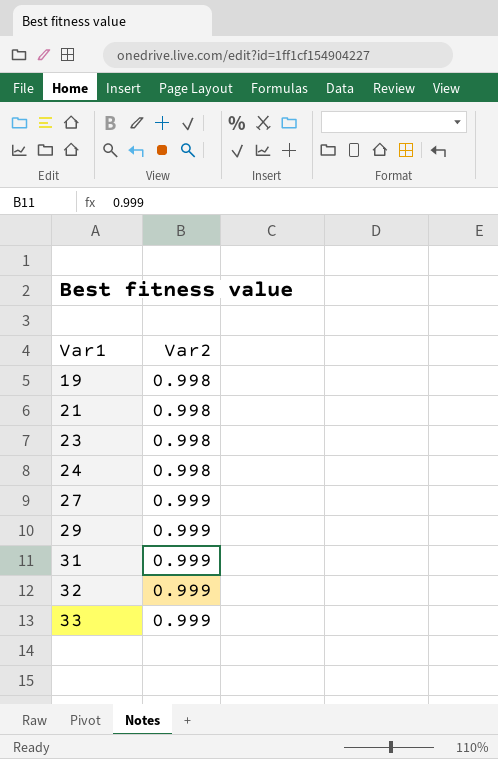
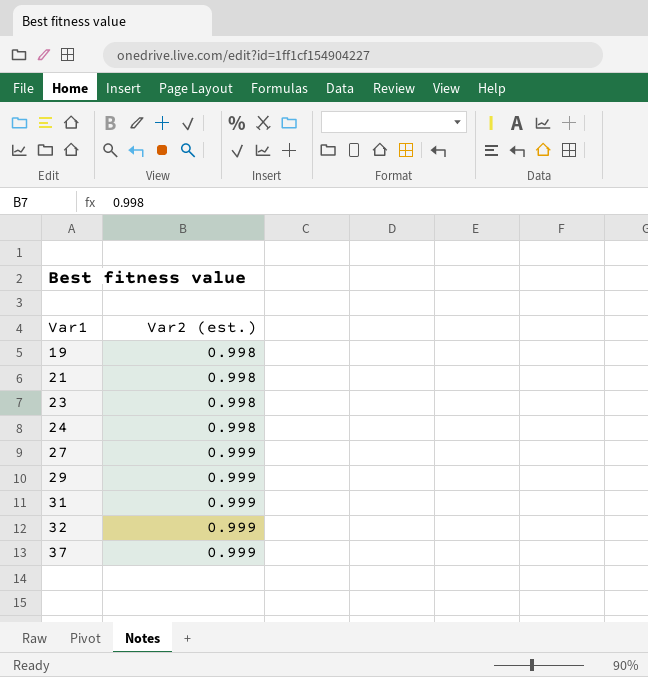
column name: Var2 -> Var2 (est.)
row 33: 0.999 -> none
row 37: none -> 0.999

